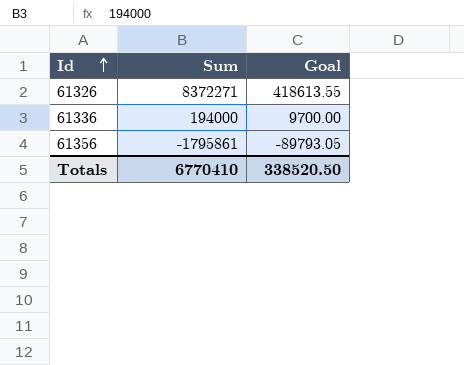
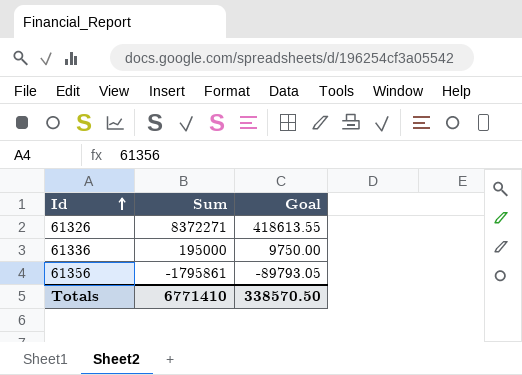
61336 | Sum: 194000 -> 195000
61336 | Goal: 9700.00 -> 9750.00
Totals | Sum: 6770410 -> 6771410
Totals | Goal: 338520.50 -> 338570.50

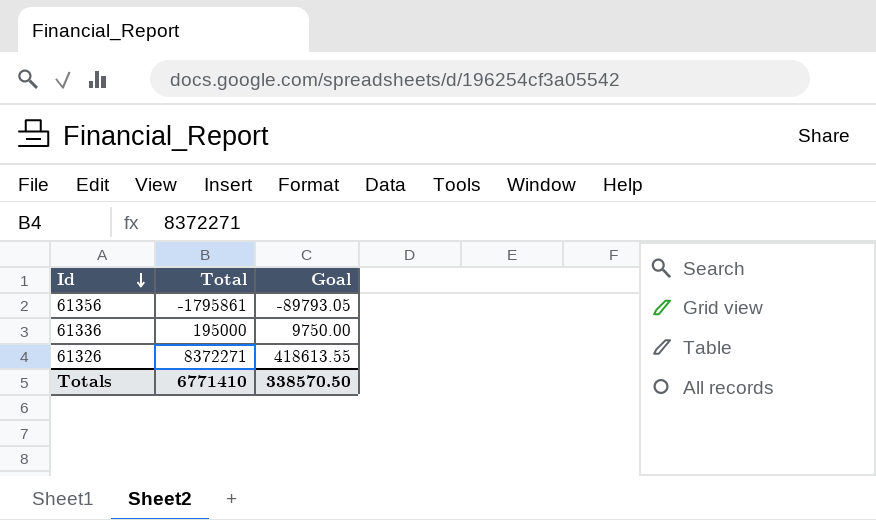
row order: Id ascending -> Id descending
column name: Sum -> Total

